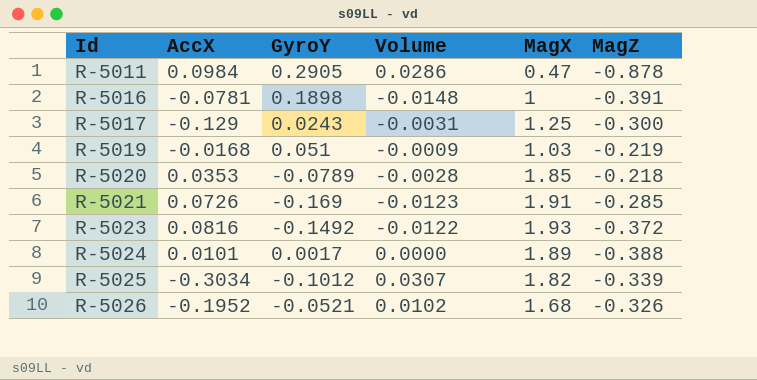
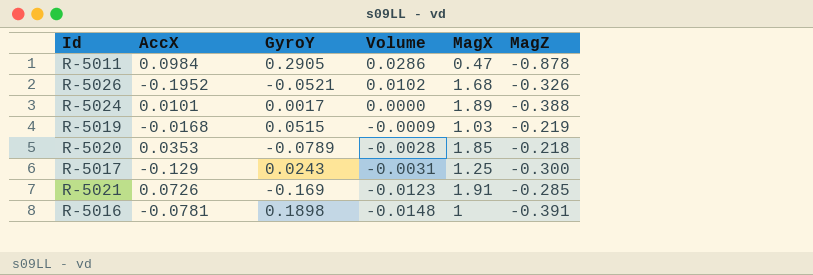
row order: Id ascending -> Volume descending
row R-5023: 0.0816 | -0.1492 | -0.0122 | 1.93 | -0.372 -> none
row R-5025: -0.3034 | -0.1012 | 0.0307 | 1.82 | -0.339 -> none
R-5019 | GyroY: 0.051 -> 0.0515

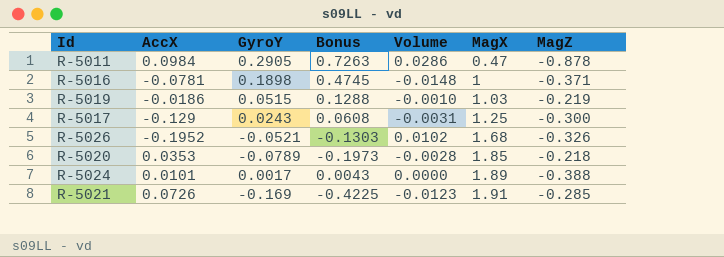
row order: Volume descending -> MagX ascending
column Bonus | formula: none -> [GyroY] * 2.5
R-5016 | MagZ: -0.391 -> -0.371
R-5019 | AccX: -0.0168 -> -0.0186
R-5019 | Volume: -0.0009 -> -0.0010

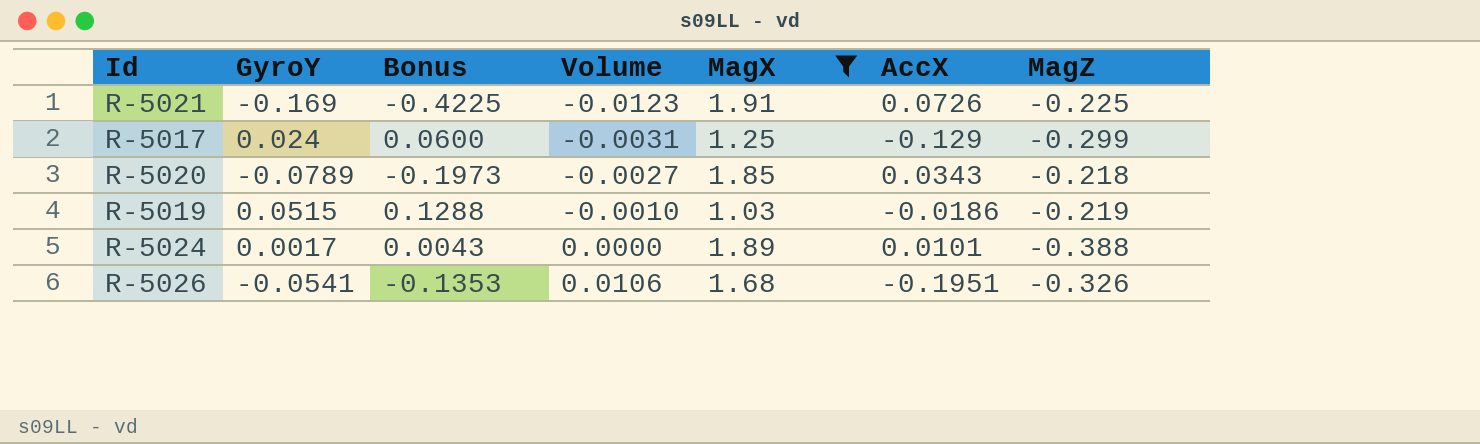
filter: none -> MagX >= 1.03
row order: MagX ascending -> Volume ascending
column AccX | position: 2 -> 6
R-5021 | MagZ: -0.285 -> -0.225
R-5017 | GyroY: 0.0243 -> 0.024
R-5017 | Bonus: 0.0608 -> 0.0600
R-5017 | MagZ: -0.300 -> -0.299
R-5020 | Volume: -0.0028 -> -0.0027
R-5020 | AccX: 0.0353 -> 0.0343
R-5026 | GyroY: -0.0521 -> -0.0541
R-5026 | Bonus: -0.1303 -> -0.1353
R-5026 | Volume: 0.0102 -> 0.0106
R-5026 | AccX: -0.1952 -> -0.1951

